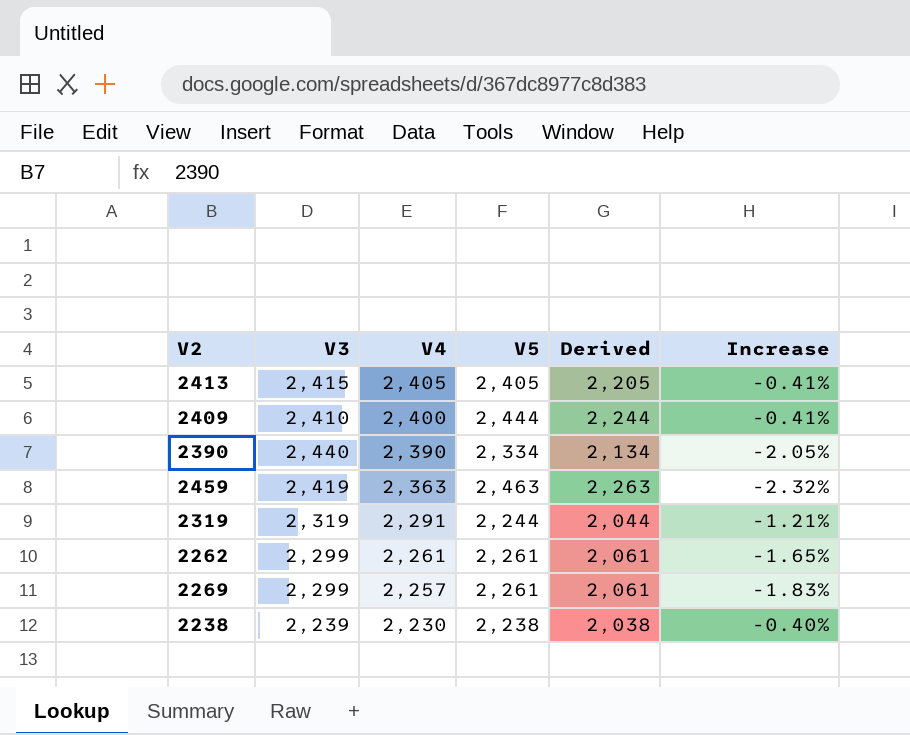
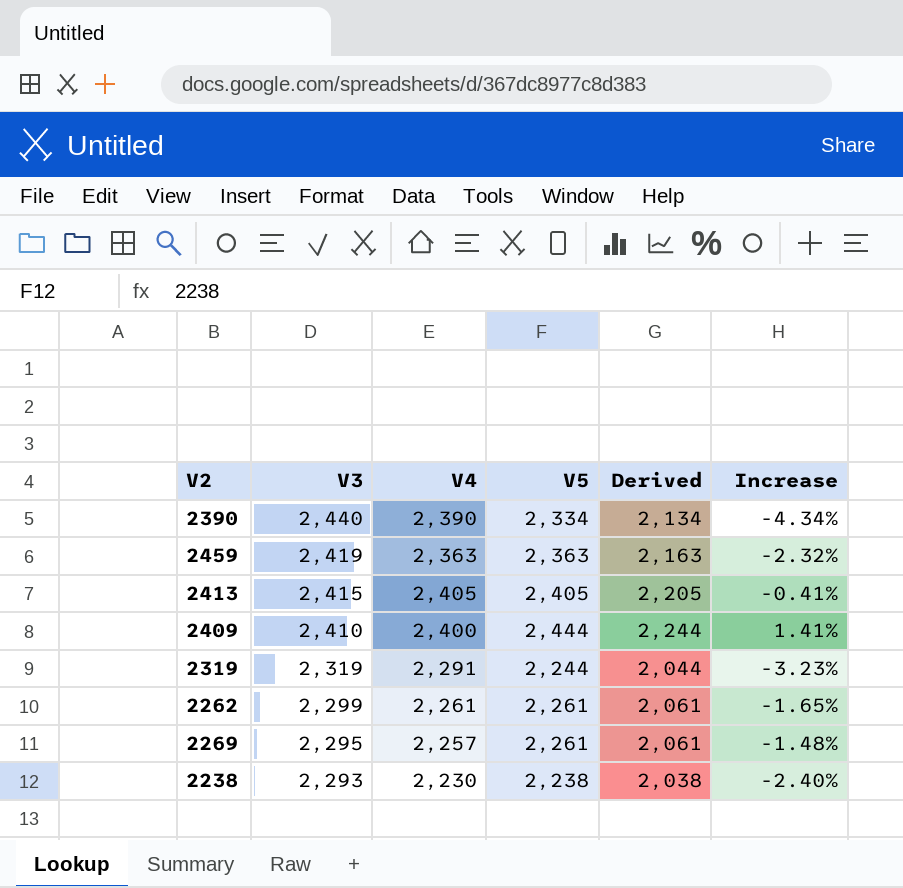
row order: V4 descending -> V3 descending
column Increase | formula: ([V4] - [V3]) / [V3] -> ([V5] - [V3]) / [V3]
2459 | V5: 2,463 -> 2,363
2459 | Derived: 2,263 -> 2,163
2269 | V3: 2,299 -> 2,295
2238 | V3: 2,239 -> 2,293

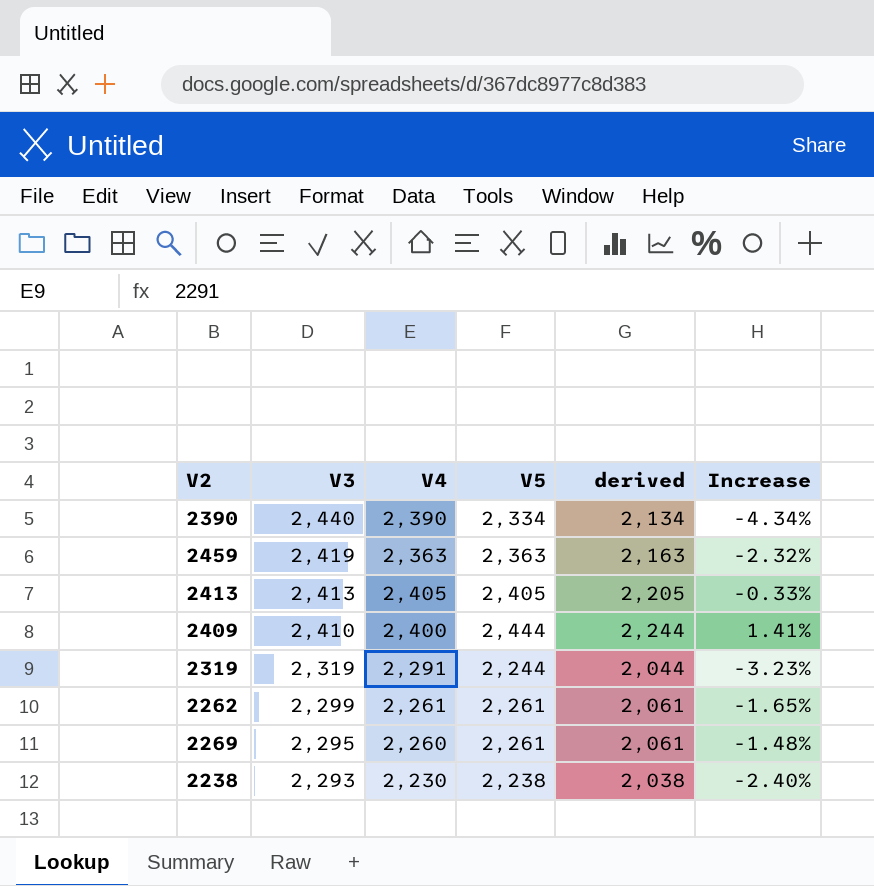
column name: Derived -> derived
2413 | V3: 2,415 -> 2,413
2413 | Increase: -0.41% -> -0.33%
2269 | V4: 2,257 -> 2,260

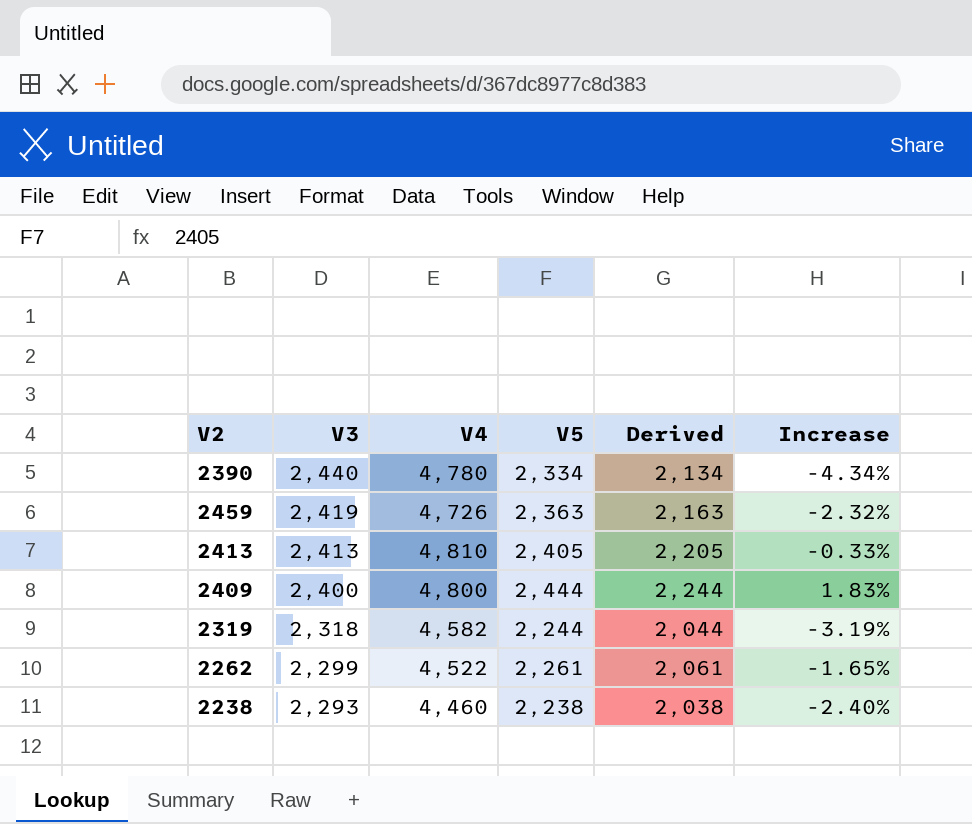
column name: derived -> Derived
row 2269: 2,295 | 2,260 | 2,261 | 2,061 | -1.48% -> none
2390 | V4: 2,390 -> 4,780
2459 | V4: 2,363 -> 4,726
2413 | V4: 2,405 -> 4,810
2409 | V3: 2,410 -> 2,400
2409 | V4: 2,400 -> 4,800
2409 | Increase: 1.41% -> 1.83%
2319 | V3: 2,319 -> 2,318
2319 | V4: 2,291 -> 4,582
2319 | Increase: -3.23% -> -3.19%
2262 | V4: 2,261 -> 4,522
2238 | V4: 2,230 -> 4,460

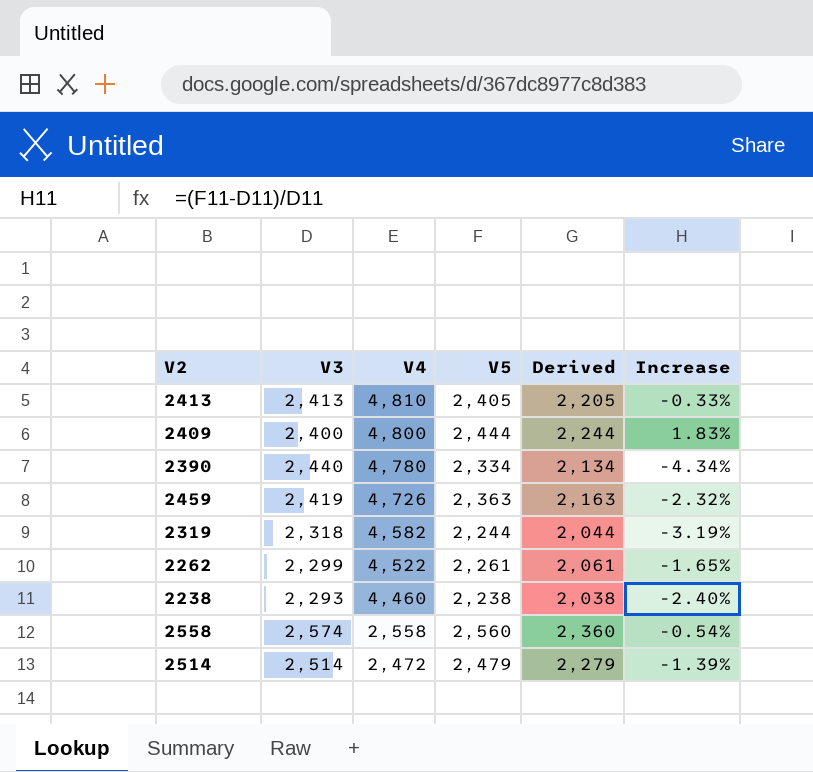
row order: V3 descending -> V4 descending
row 2558: none -> 2,574 | 2,558 | 2,560 | 2,360 | -0.54%
row 2514: none -> 2,514 | 2,472 | 2,479 | 2,279 | -1.39%

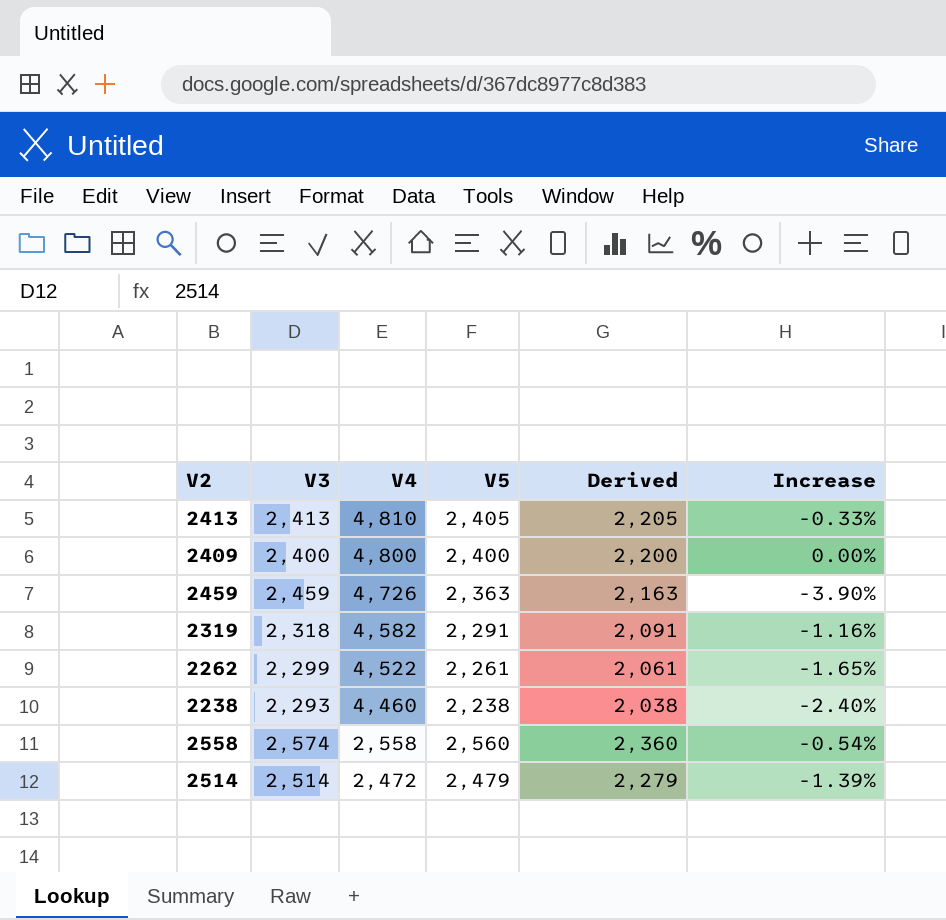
row 2390: 2,440 | 4,780 | 2,334 | 2,134 | -4.34% -> none
2409 | V5: 2,444 -> 2,400
2409 | Derived: 2,244 -> 2,200
2409 | Increase: 1.83% -> 0.00%
2459 | V3: 2,419 -> 2,459
2459 | Increase: -2.32% -> -3.90%
2319 | V5: 2,244 -> 2,291
2319 | Derived: 2,044 -> 2,091
2319 | Increase: -3.19% -> -1.16%

